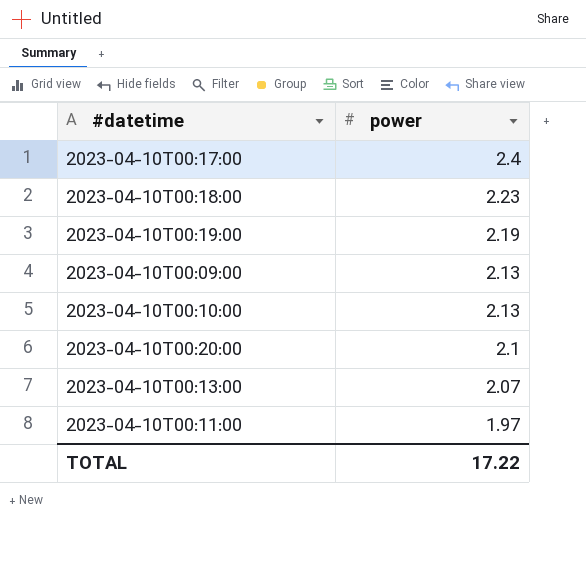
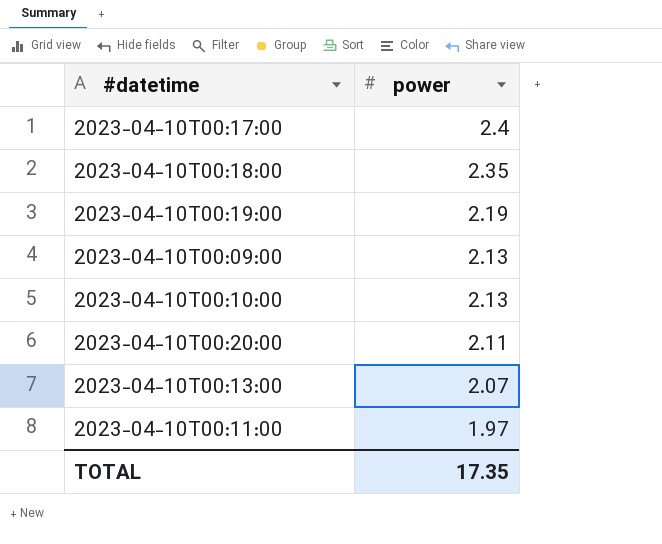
2023-04-10T00:18:00 | power: 2.23 -> 2.35
2023-04-10T00:20:00 | power: 2.1 -> 2.11
TOTAL | power: 17.22 -> 17.35

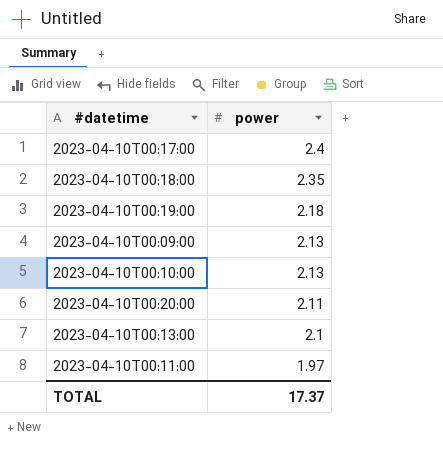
2023-04-10T00:19:00 | power: 2.19 -> 2.18
2023-04-10T00:13:00 | power: 2.07 -> 2.1
TOTAL | power: 17.35 -> 17.37

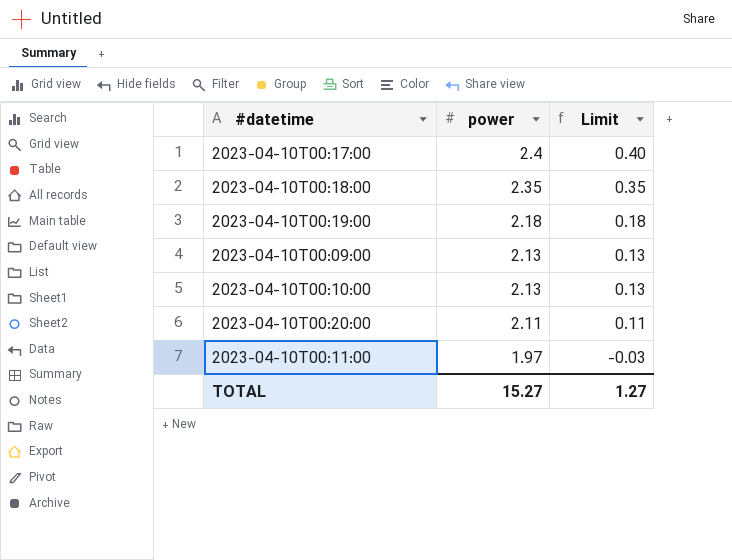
column Limit | formula: none -> [power] - 2
row 2023-04-10T00:13:00: 2.1 -> none
TOTAL | power: 17.37 -> 15.27

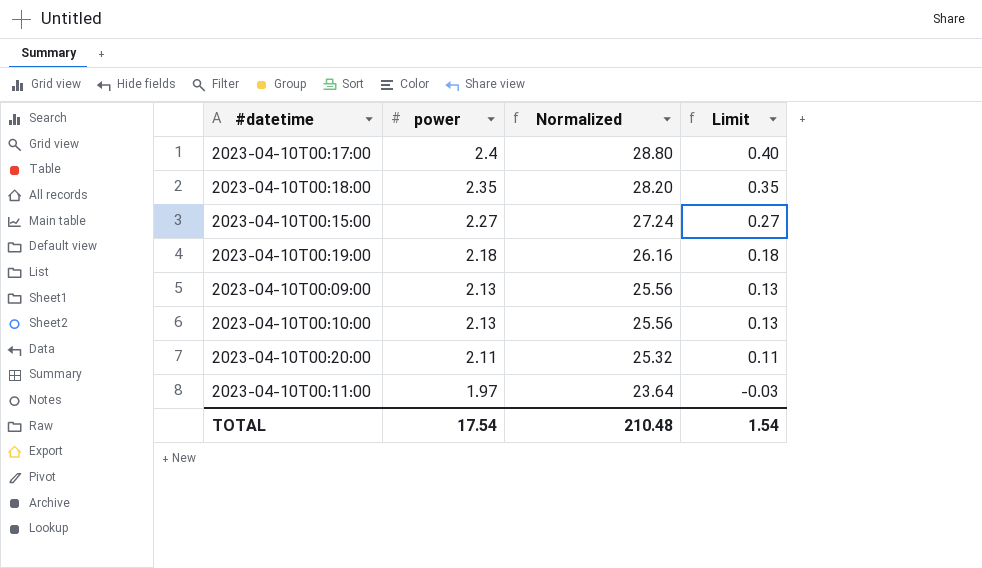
column Normalized | formula: none -> [power] * 12
row 2023-04-10T00:15:00: none -> 2.27 | 27.24 | 0.27
TOTAL | power: 15.27 -> 17.54
TOTAL | Limit: 1.27 -> 1.54

